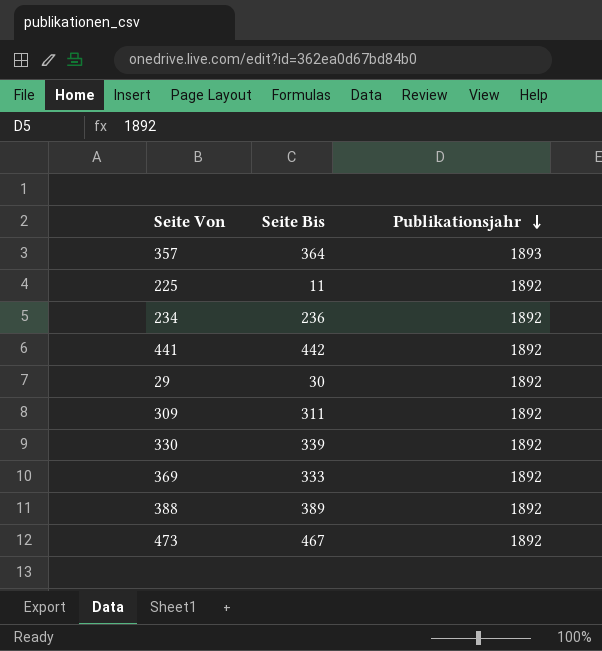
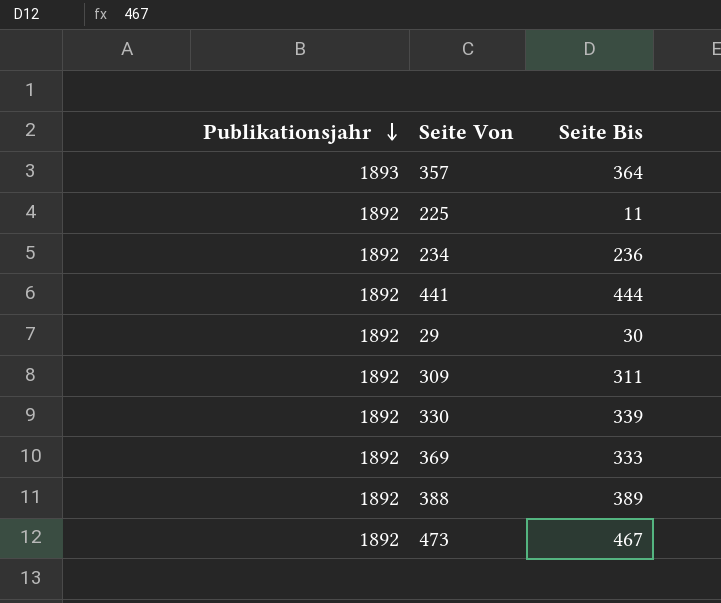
column Publikationsjahr | position: 3 -> 1
441 | Seite Bis: 442 -> 444

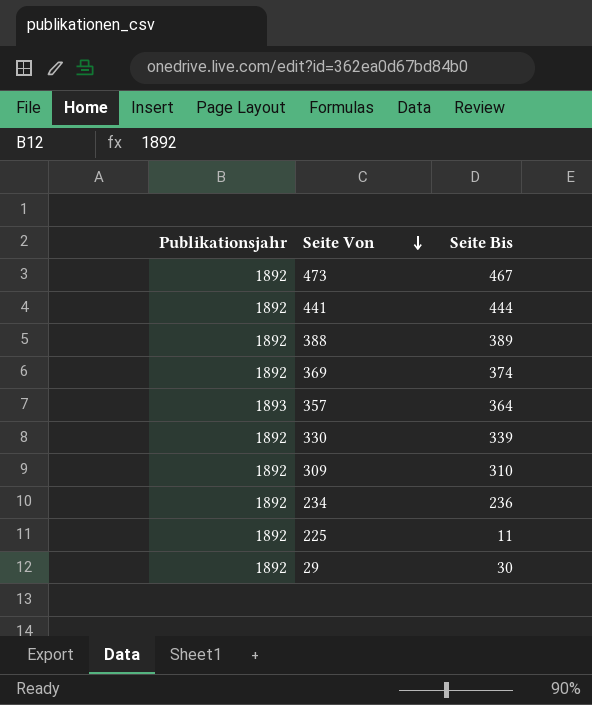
row order: Publikationsjahr descending -> Seite Von descending
369 | Seite Bis: 333 -> 374
309 | Seite Bis: 311 -> 310

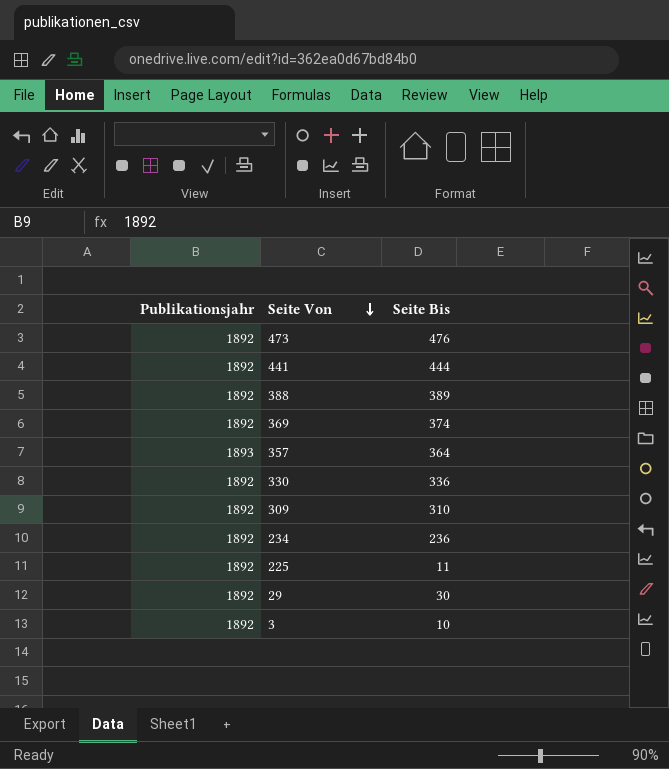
473 | Seite Bis: 467 -> 476
330 | Seite Bis: 339 -> 336
row 3: none -> 1892 | 10

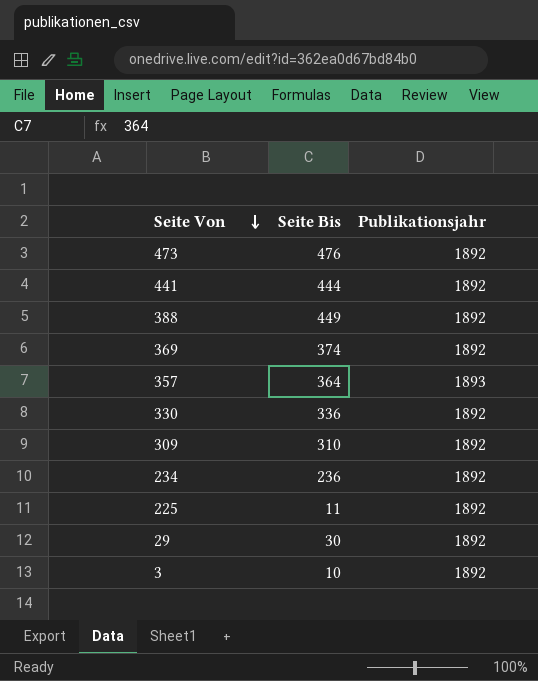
column Publikationsjahr | position: 1 -> 3
388 | Seite Bis: 389 -> 449

